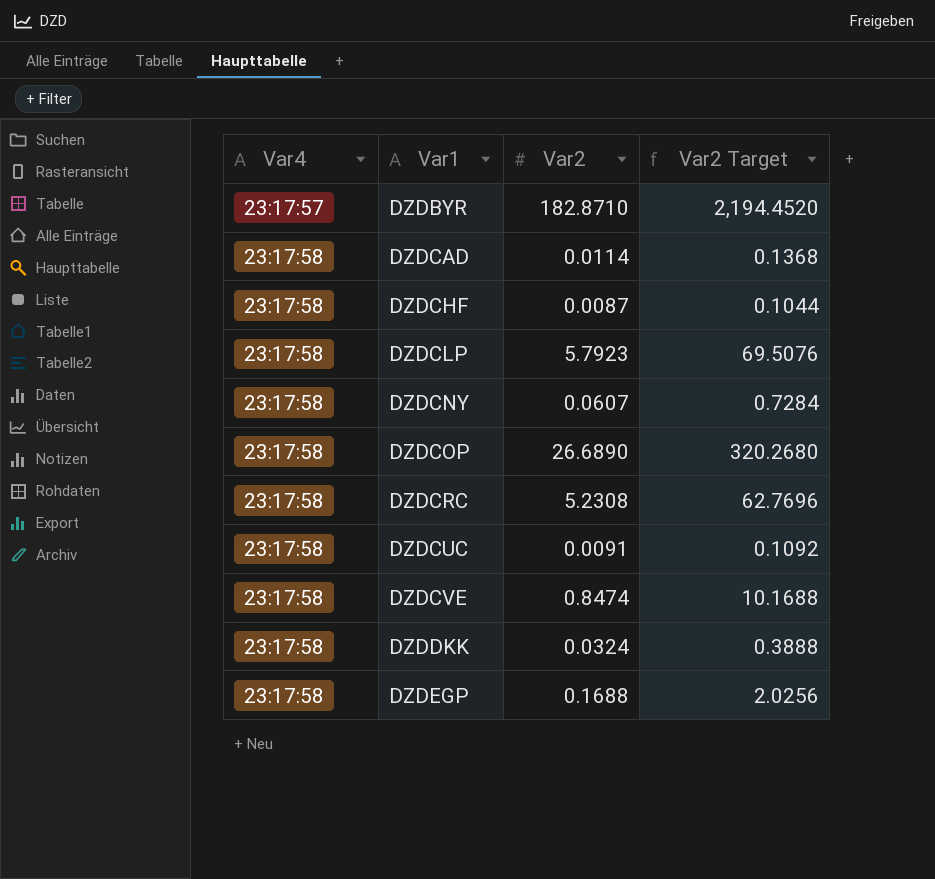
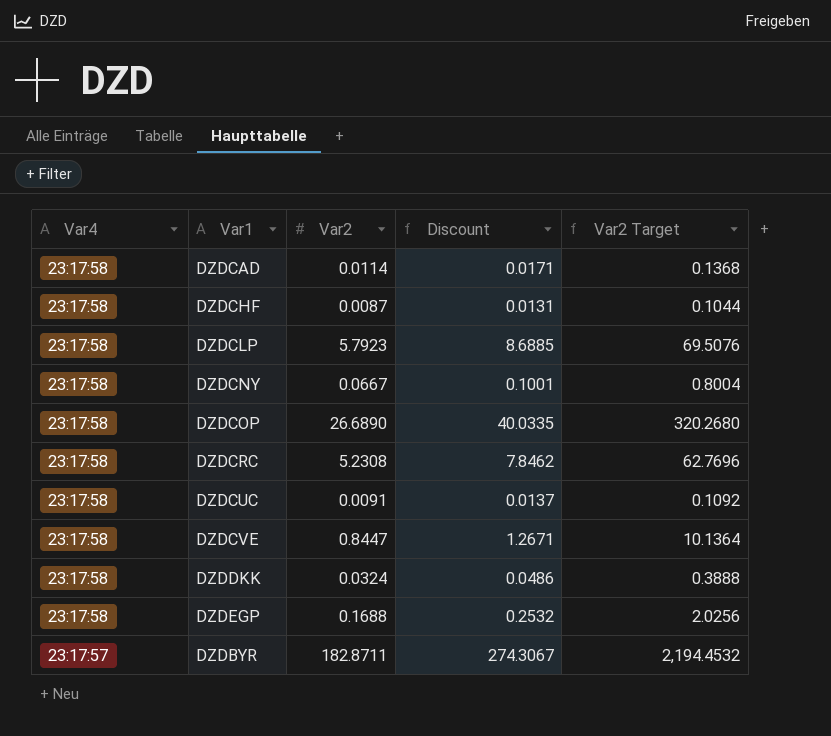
row order: Var4 ascending -> Var4 descending
column Discount | formula: none -> [Var2] * 1.5
DZDCNY | Var2: 0.0607 -> 0.0667
DZDCNY | Var2 Target: 0.7284 -> 0.8004
DZDCVE | Var2: 0.8474 -> 0.8447
DZDCVE | Var2 Target: 10.1688 -> 10.1364
DZDBYR | Var2: 182.8710 -> 182.8711
DZDBYR | Var2 Target: 2,194.4520 -> 2,194.4532

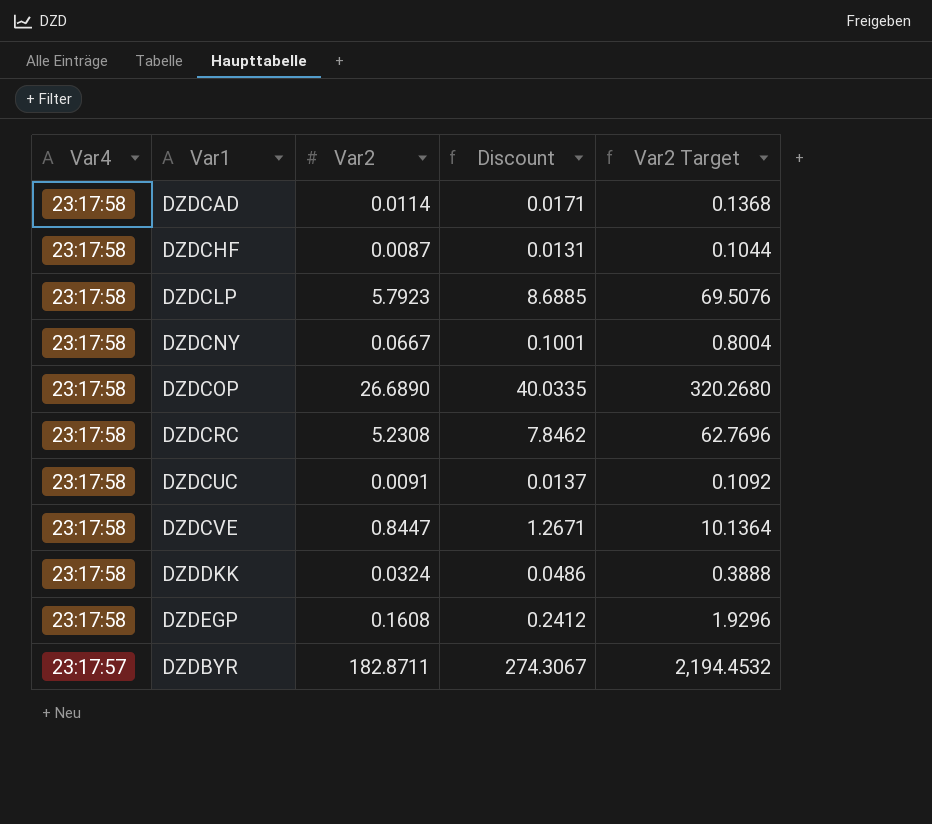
DZDEGP | Var2: 0.1688 -> 0.1608
DZDEGP | Discount: 0.2532 -> 0.2412
DZDEGP | Var2 Target: 2.0256 -> 1.9296

